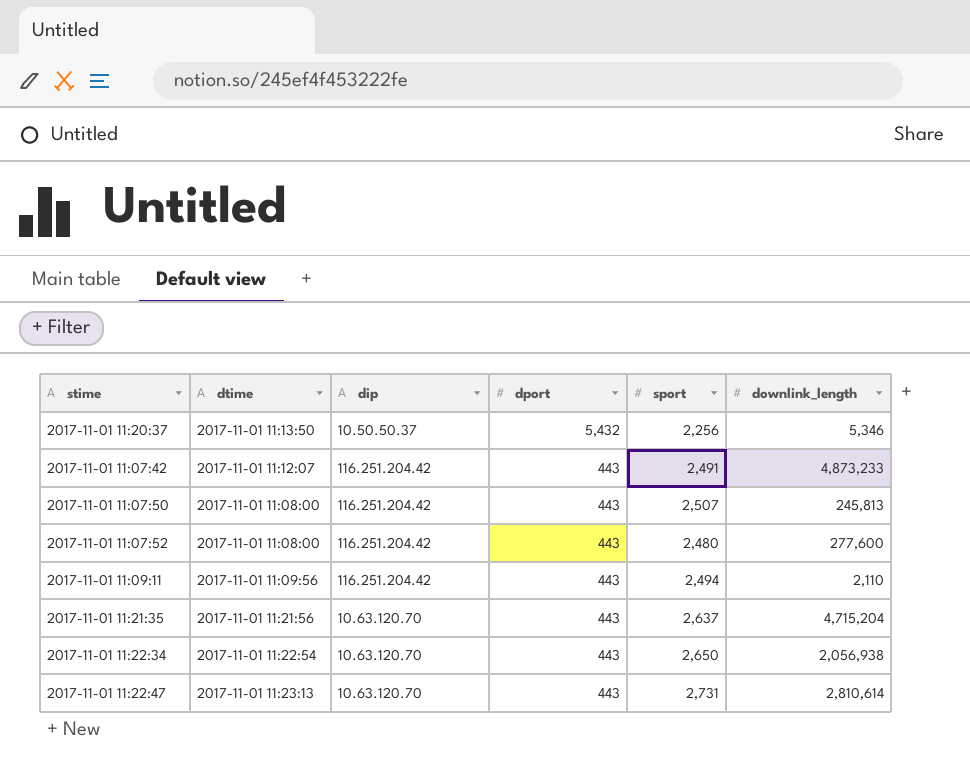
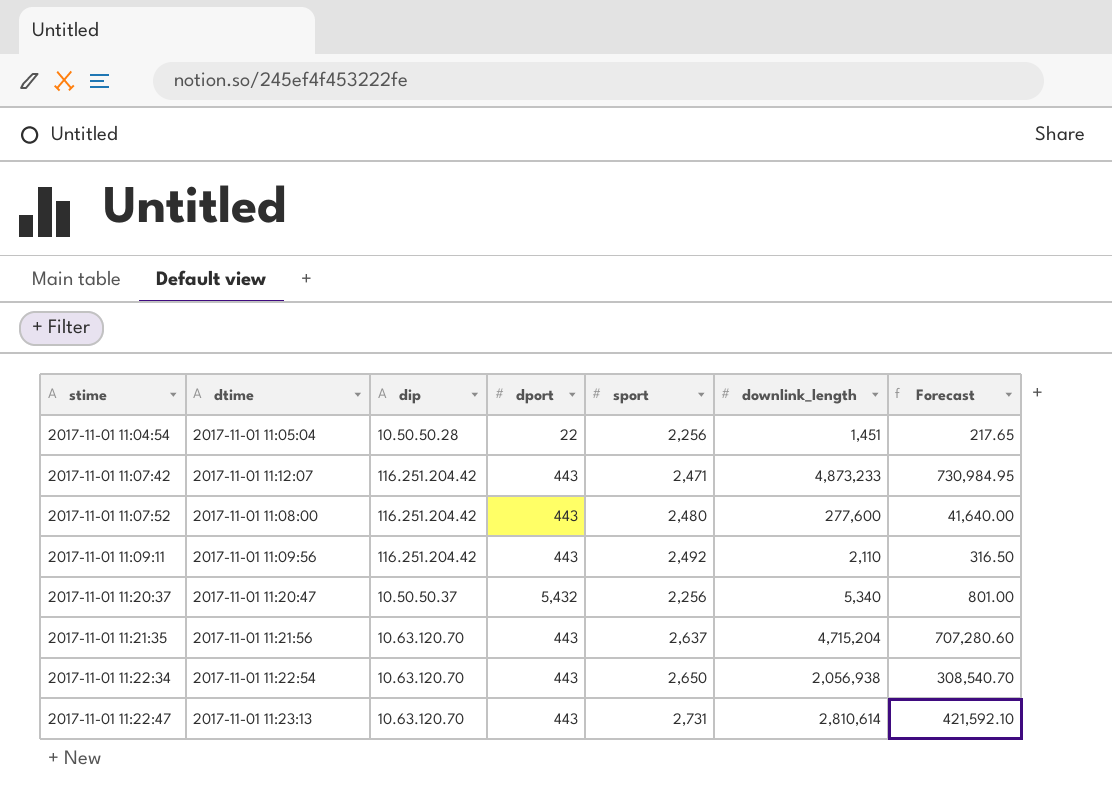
row order: dport descending -> stime ascending
column Forecast | formula: none -> [downlink_length] * 0.15
row 2017-11-01 11:07:50: 2017-11-01 11:08:00 | 116.251.204.42 | 443 | 2,507 | 245,813 -> none
row 2017-11-01 11:04:54: none -> 2017-11-01 11:05:04 | 10.50.50.28 | 22 | 2,256 | 1,451 | 217.65
2017-11-01 11:07:42 | sport: 2,491 -> 2,471
2017-11-01 11:09:11 | sport: 2,494 -> 2,492
2017-11-01 11:20:37 | dtime: 2017-11-01 11:13:50 -> 2017-11-01 11:20:47
2017-11-01 11:20:37 | downlink_length: 5,346 -> 5,340

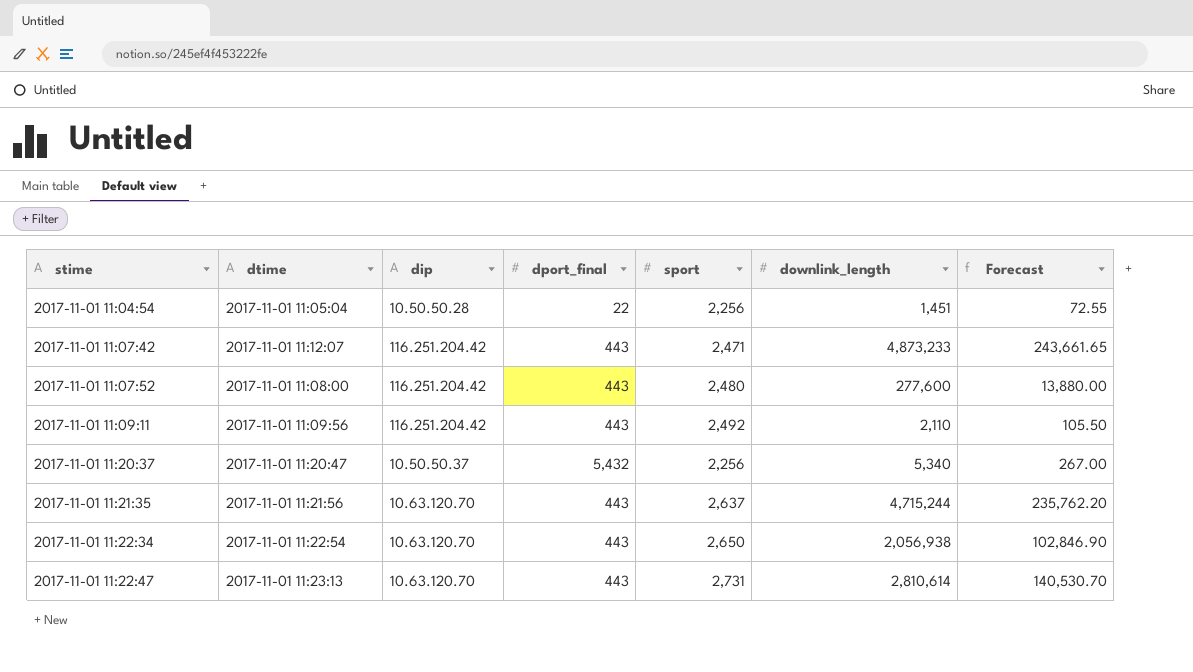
column name: dport -> dport_final
column Forecast | formula: [downlink_length] * 0.15 -> [downlink_length] * 0.05
2017-11-01 11:21:35 | downlink_length: 4,715,204 -> 4,715,244

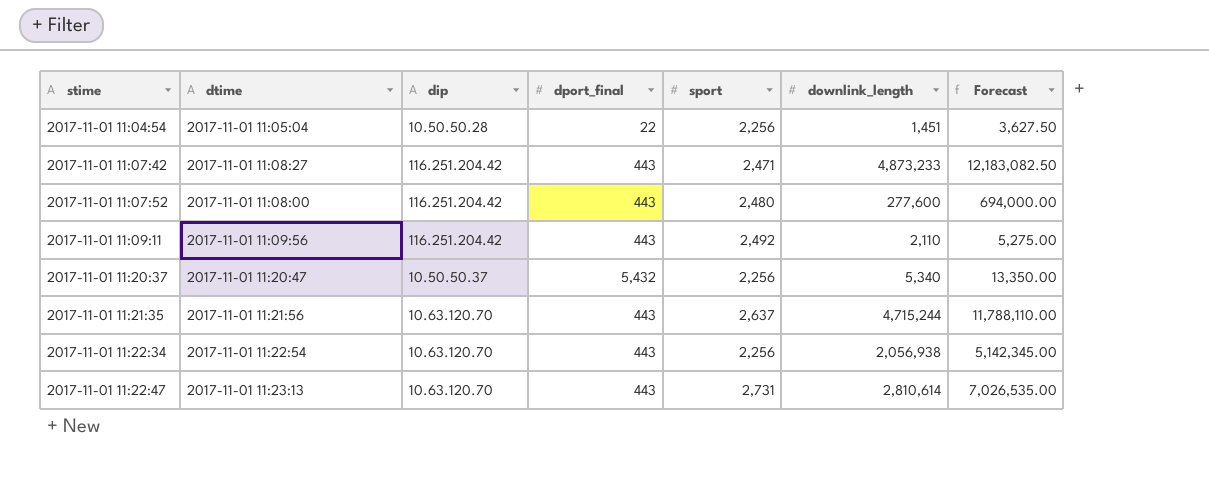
column Forecast | formula: [downlink_length] * 0.05 -> [downlink_length] * 2.5
2017-11-01 11:07:42 | dtime: 2017-11-01 11:12:07 -> 2017-11-01 11:08:27
2017-11-01 11:22:34 | sport: 2,650 -> 2,256

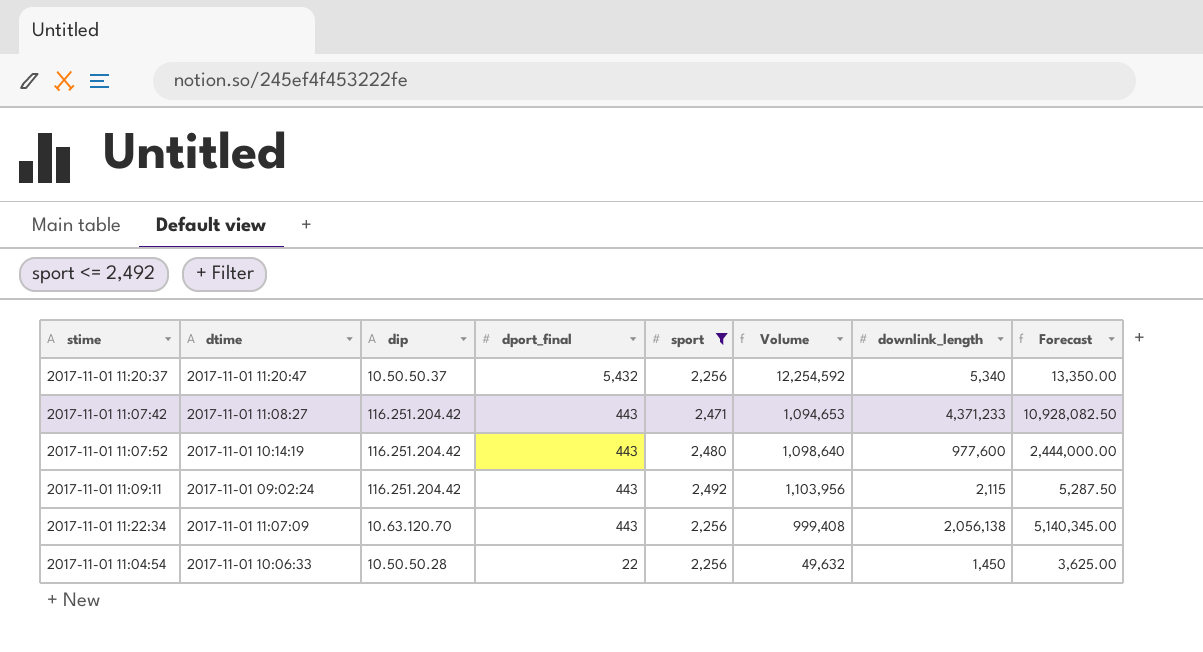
filter: none -> sport <= 2,492
row order: stime ascending -> dport_final descending
column Volume | formula: none -> [dport_final] * [sport]
2017-11-01 11:07:42 | downlink_length: 4,873,233 -> 4,371,233
2017-11-01 11:07:42 | Forecast: 12,183,082.50 -> 10,928,082.50
2017-11-01 11:07:52 | dtime: 2017-11-01 11:08:00 -> 2017-11-01 10:14:19
2017-11-01 11:07:52 | downlink_length: 277,600 -> 977,600
2017-11-01 11:07:52 | Forecast: 694,000.00 -> 2,444,000.00
2017-11-01 11:09:11 | dtime: 2017-11-01 11:09:56 -> 2017-11-01 09:02:24
2017-11-01 11:09:11 | downlink_length: 2,110 -> 2,115
2017-11-01 11:09:11 | Forecast: 5,275.00 -> 5,287.50
2017-11-01 11:22:34 | dtime: 2017-11-01 11:22:54 -> 2017-11-01 11:07:09
2017-11-01 11:22:34 | downlink_length: 2,056,938 -> 2,056,138
2017-11-01 11:22:34 | Forecast: 5,142,345.00 -> 5,140,345.00
2017-11-01 11:04:54 | dtime: 2017-11-01 11:05:04 -> 2017-11-01 10:06:33
2017-11-01 11:04:54 | downlink_length: 1,451 -> 1,450
2017-11-01 11:04:54 | Forecast: 3,627.50 -> 3,625.00

